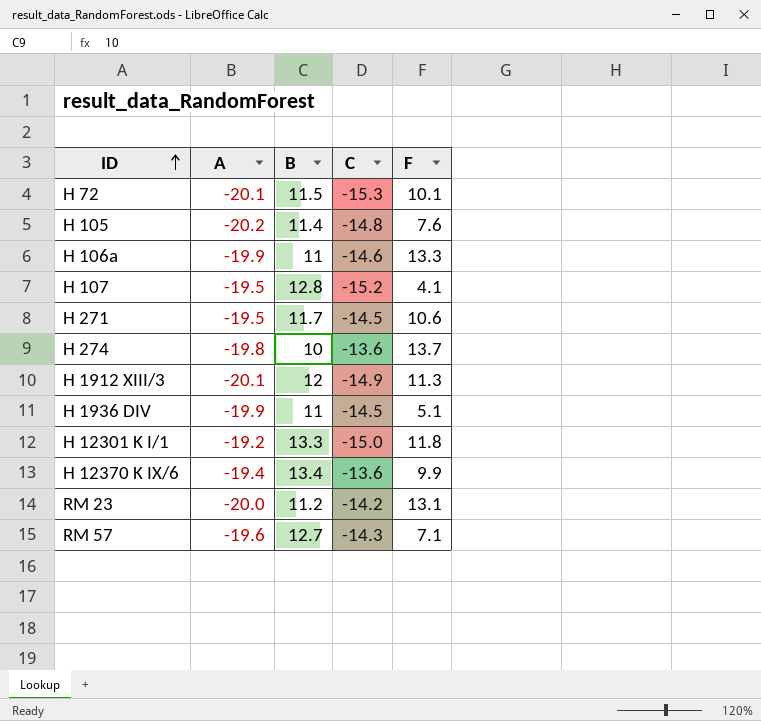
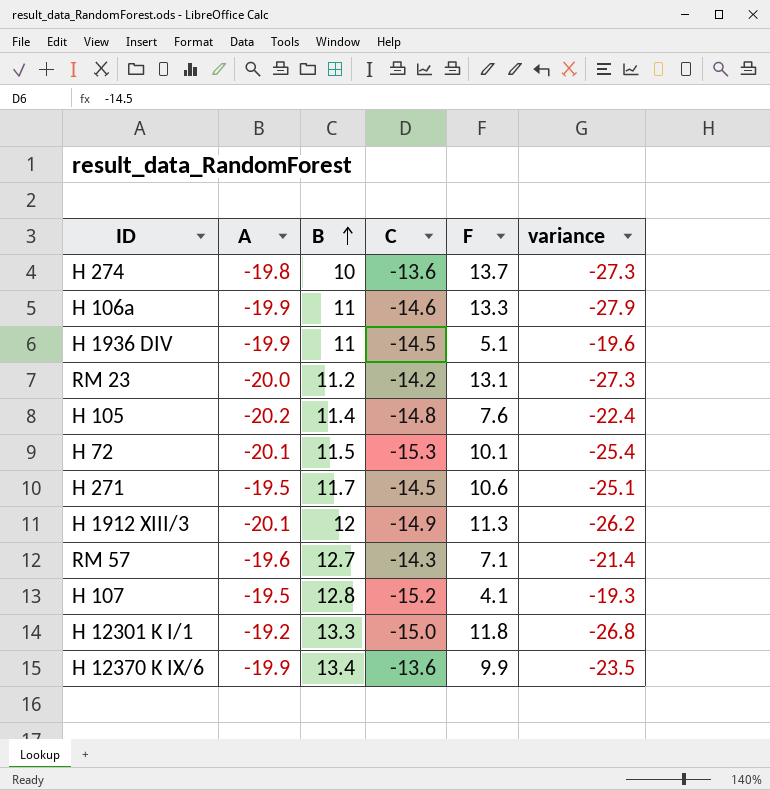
row order: ID ascending -> B ascending
column variance | formula: none -> [C] - [F]
H 12370 K IX/6 | A: -19.4 -> -19.9

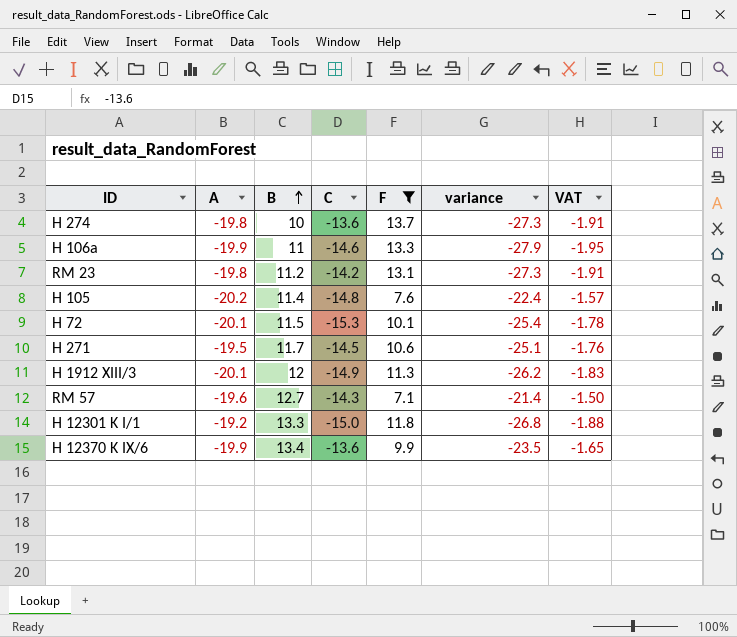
filter: none -> F >= 7.1
column VAT | formula: none -> [variance] * 0.07
RM 23 | A: -20.0 -> -19.8

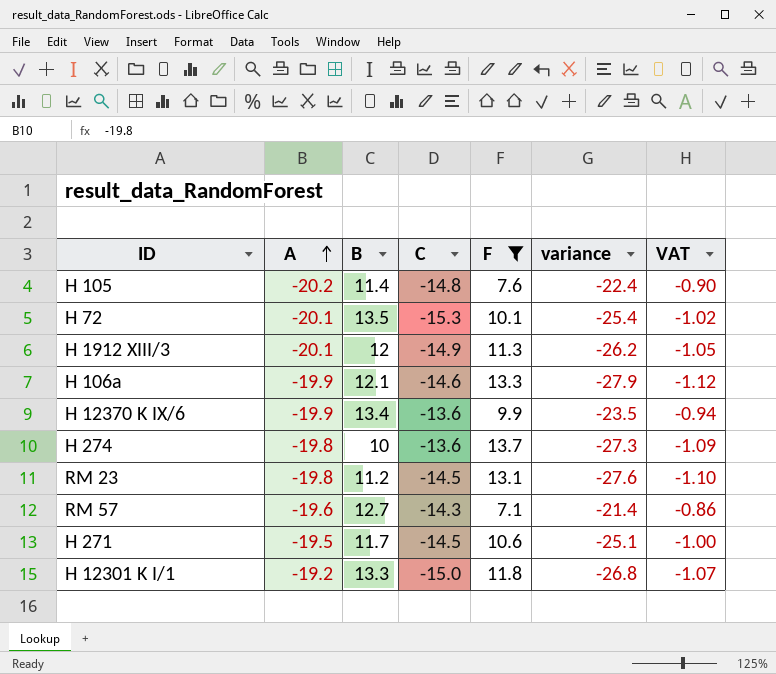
row order: B ascending -> A ascending
column VAT | formula: [variance] * 0.07 -> [variance] * 0.04
H 72 | B: 11.5 -> 13.5
H 106a | B: 11 -> 12.1
RM 23 | C: -14.2 -> -14.5
RM 23 | variance: -27.3 -> -27.6

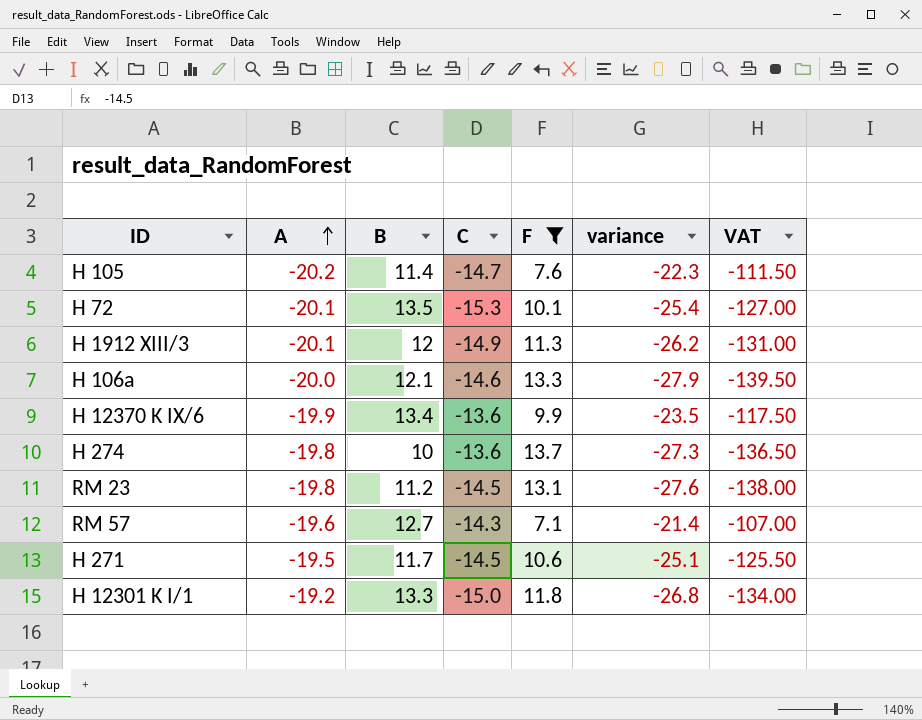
column VAT | formula: [variance] * 0.04 -> [variance] * 5
H 105 | C: -14.8 -> -14.7
H 105 | variance: -22.4 -> -22.3
H 106a | A: -19.9 -> -20.0

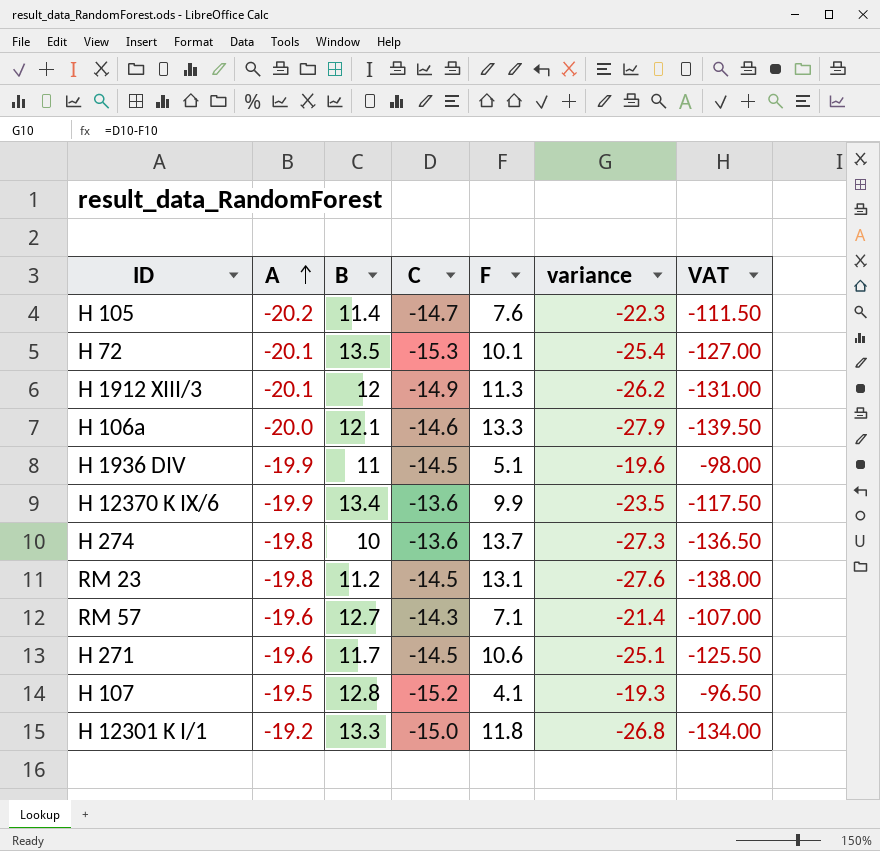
filter: F >= 7.1 -> none
H 271 | A: -19.5 -> -19.6

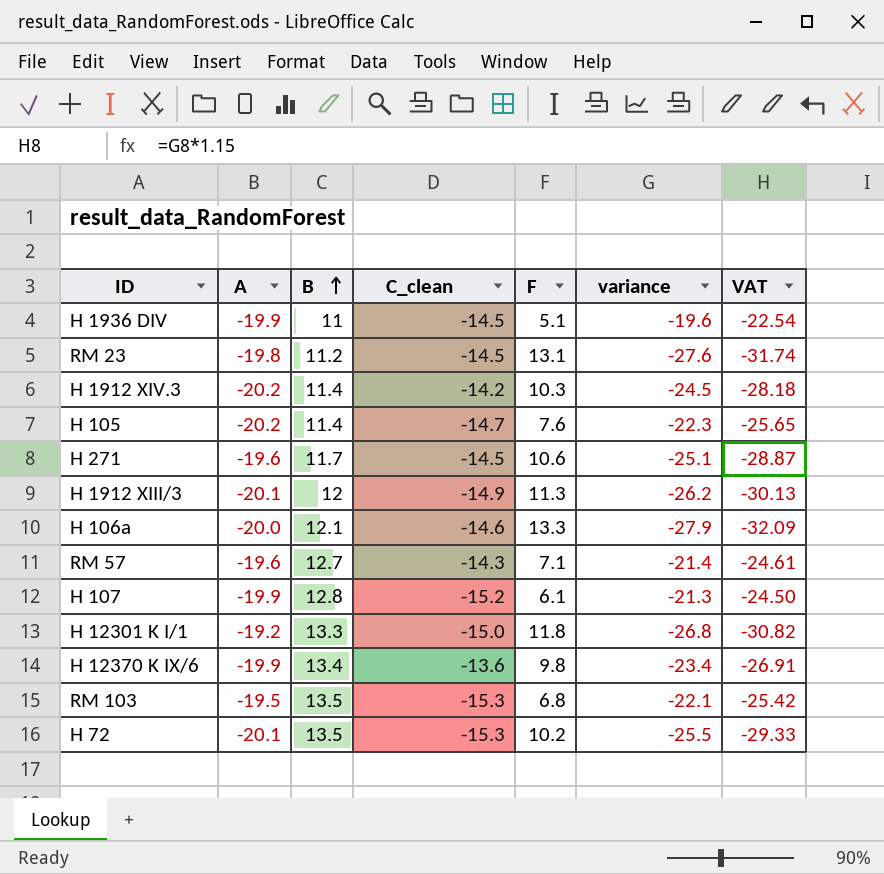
row order: A ascending -> B ascending
column name: C -> C_clean
column VAT | formula: [variance] * 5 -> [variance] * 1.15
row H 274: -19.8 | 10 | -13.6 | 13.7 | -27.3 | -136.50 -> none
row H 1912 XIV.3: none -> -20.2 | 11.4 | -14.2 | 10.3 | -24.5 | -28.18
H 107 | A: -19.5 -> -19.9
H 107 | F: 4.1 -> 6.1
H 107 | variance: -19.3 -> -21.3
H 12370 K IX/6 | F: 9.9 -> 9.8
H 12370 K IX/6 | variance: -23.5 -> -23.4
row RM 103: none -> -19.5 | 13.5 | -15.3 | 6.8 | -22.1 | -25.42
H 72 | F: 10.1 -> 10.2
H 72 | variance: -25.4 -> -25.5

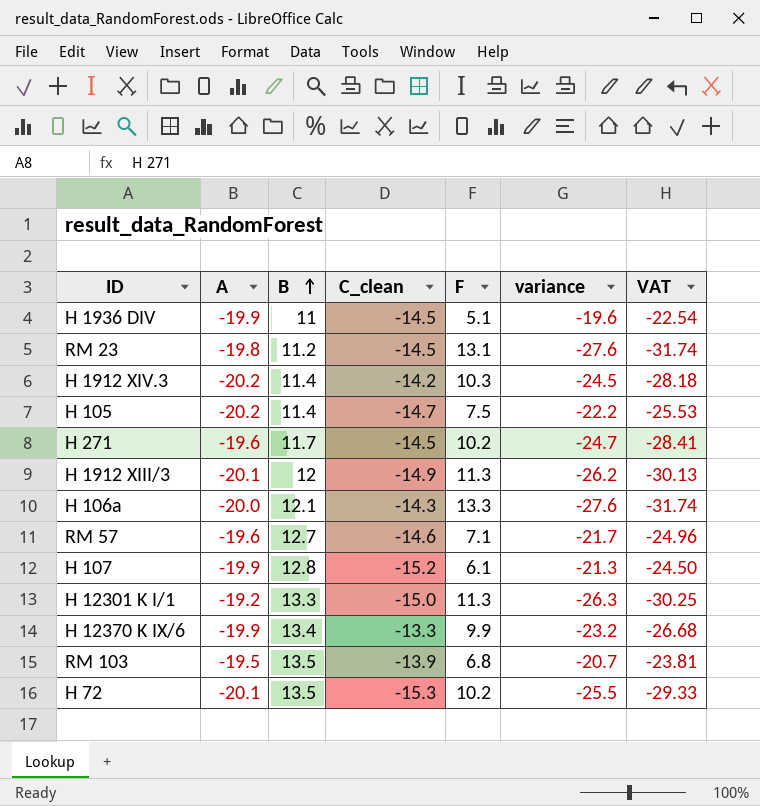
H 105 | F: 7.6 -> 7.5
H 105 | variance: -22.3 -> -22.2
H 105 | VAT: -25.65 -> -25.53
H 271 | F: 10.6 -> 10.2
H 271 | variance: -25.1 -> -24.7
H 271 | VAT: -28.87 -> -28.41
H 106a | C_clean: -14.6 -> -14.3
H 106a | variance: -27.9 -> -27.6
H 106a | VAT: -32.09 -> -31.74
RM 57 | C_clean: -14.3 -> -14.6
RM 57 | variance: -21.4 -> -21.7
RM 57 | VAT: -24.61 -> -24.96
H 12301 K I/1 | F: 11.8 -> 11.3
H 12301 K I/1 | variance: -26.8 -> -26.3
H 12301 K I/1 | VAT: -30.82 -> -30.25
H 12370 K IX/6 | C_clean: -13.6 -> -13.3
H 12370 K IX/6 | F: 9.8 -> 9.9
H 12370 K IX/6 | variance: -23.4 -> -23.2
H 12370 K IX/6 | VAT: -26.91 -> -26.68
RM 103 | C_clean: -15.3 -> -13.9
RM 103 | variance: -22.1 -> -20.7
RM 103 | VAT: -25.42 -> -23.81

